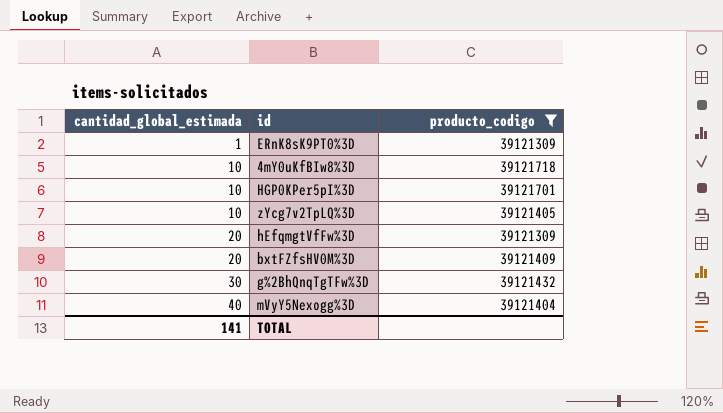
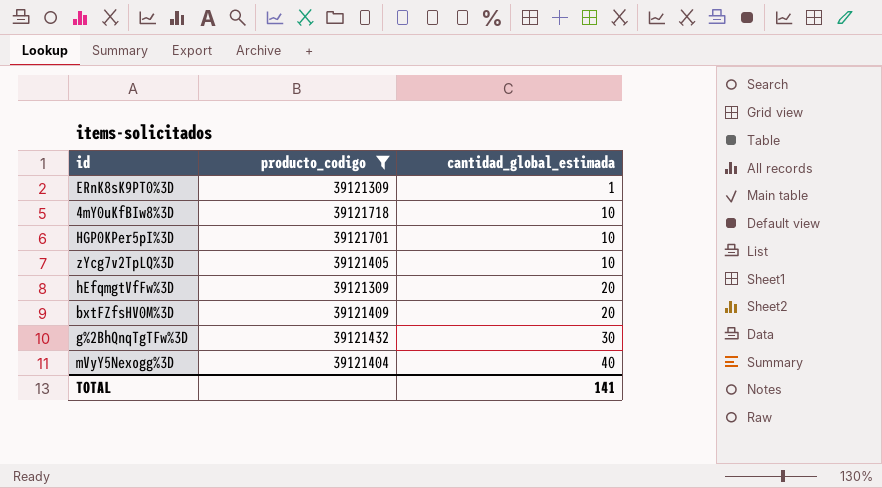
column cantidad_global_estimada | position: 1 -> 3

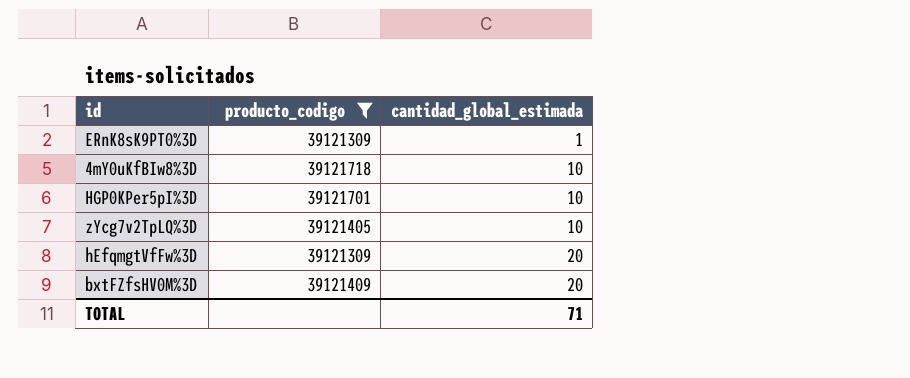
row g%2BhQnqTgTFw%3D: 39121432 | 30 -> none
row mVyY5Nexogg%3D: 39121404 | 40 -> none
TOTAL | cantidad_global_estimada: 141 -> 71

